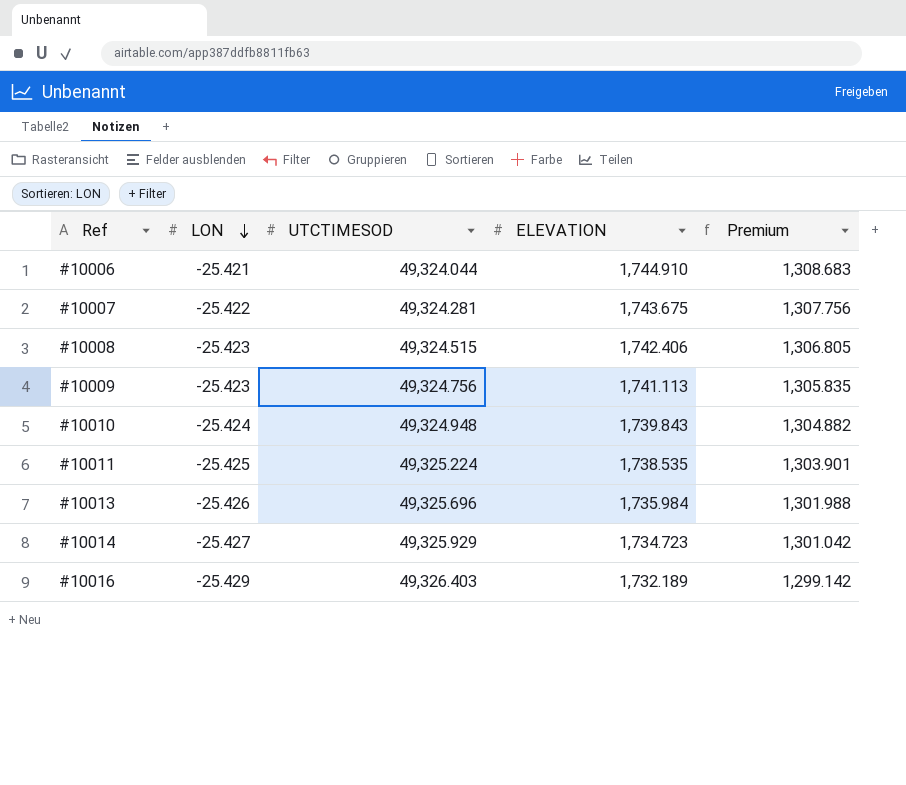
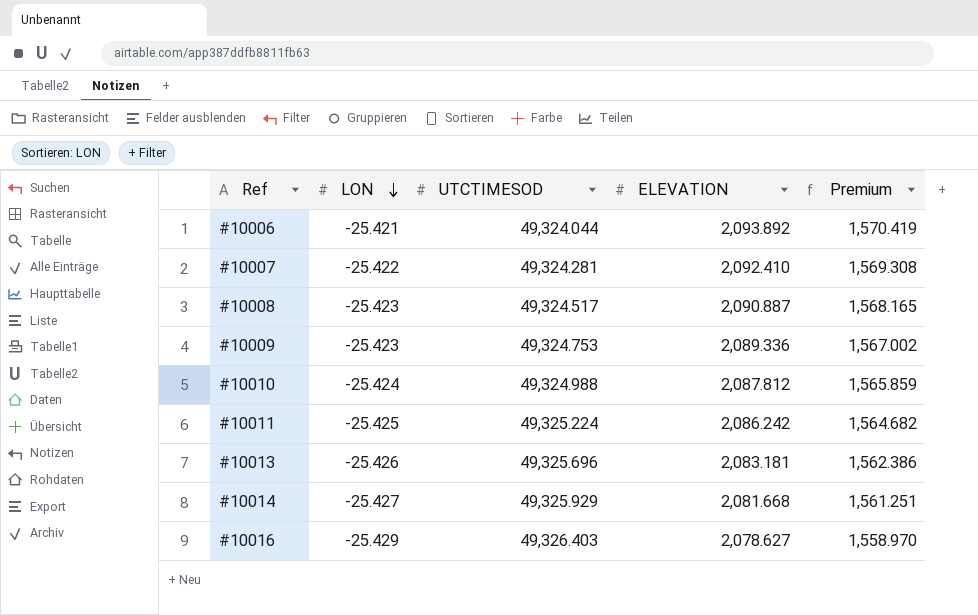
#10006 | ELEVATION: 1,744.910 -> 2,093.892
#10006 | Premium: 1,308.683 -> 1,570.419
#10007 | ELEVATION: 1,743.675 -> 2,092.410
#10007 | Premium: 1,307.756 -> 1,569.308
#10008 | UTCTIMESOD: 49,324.515 -> 49,324.517
#10008 | ELEVATION: 1,742.406 -> 2,090.887
#10008 | Premium: 1,306.805 -> 1,568.165
#10009 | UTCTIMESOD: 49,324.756 -> 49,324.753
#10009 | ELEVATION: 1,741.113 -> 2,089.336
#10009 | Premium: 1,305.835 -> 1,567.002
#10010 | UTCTIMESOD: 49,324.948 -> 49,324.988
#10010 | ELEVATION: 1,739.843 -> 2,087.812
#10010 | Premium: 1,304.882 -> 1,565.859
#10011 | ELEVATION: 1,738.535 -> 2,086.242
#10011 | Premium: 1,303.901 -> 1,564.682
#10013 | ELEVATION: 1,735.984 -> 2,083.181
#10013 | Premium: 1,301.988 -> 1,562.386
#10014 | ELEVATION: 1,734.723 -> 2,081.668
#10014 | Premium: 1,301.042 -> 1,561.251
#10016 | ELEVATION: 1,732.189 -> 2,078.627
#10016 | Premium: 1,299.142 -> 1,558.970

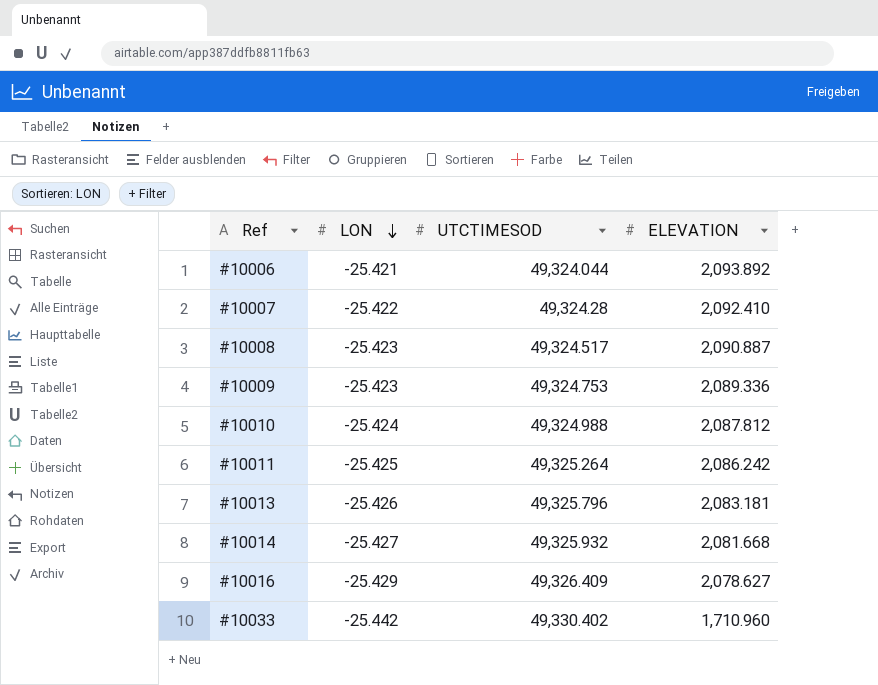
column Premium | formula: [ELEVATION] * 0.75 -> none
#10007 | UTCTIMESOD: 49,324.281 -> 49,324.28
#10011 | UTCTIMESOD: 49,325.224 -> 49,325.264
#10013 | UTCTIMESOD: 49,325.696 -> 49,325.796
#10014 | UTCTIMESOD: 49,325.929 -> 49,325.932
#10016 | UTCTIMESOD: 49,326.403 -> 49,326.409
row #10033: none -> -25.442 | 49,330.402 | 1,710.960

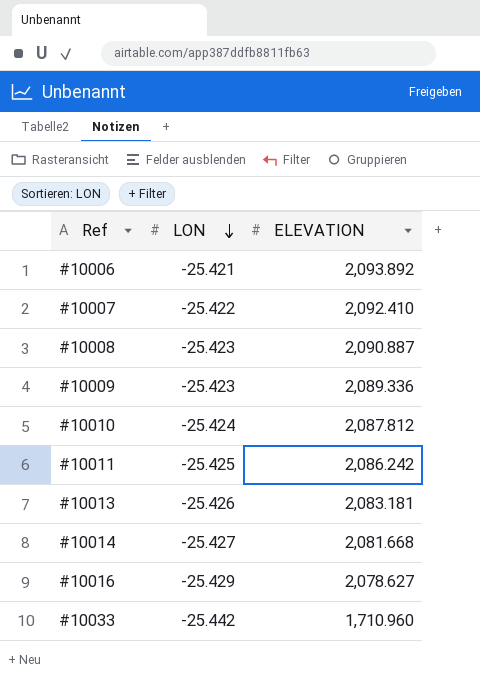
column UTCTIMESOD | position: 3 -> none

